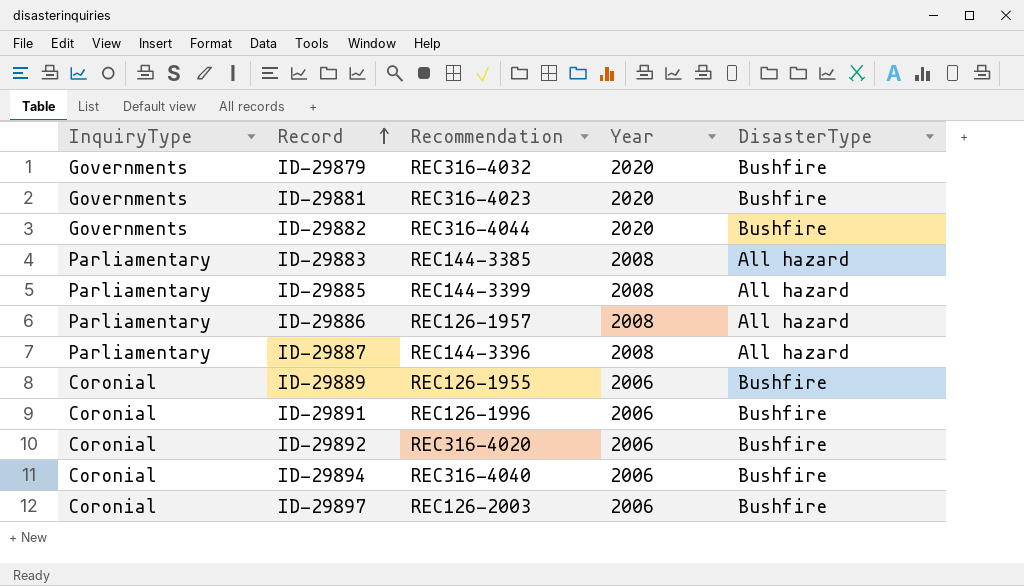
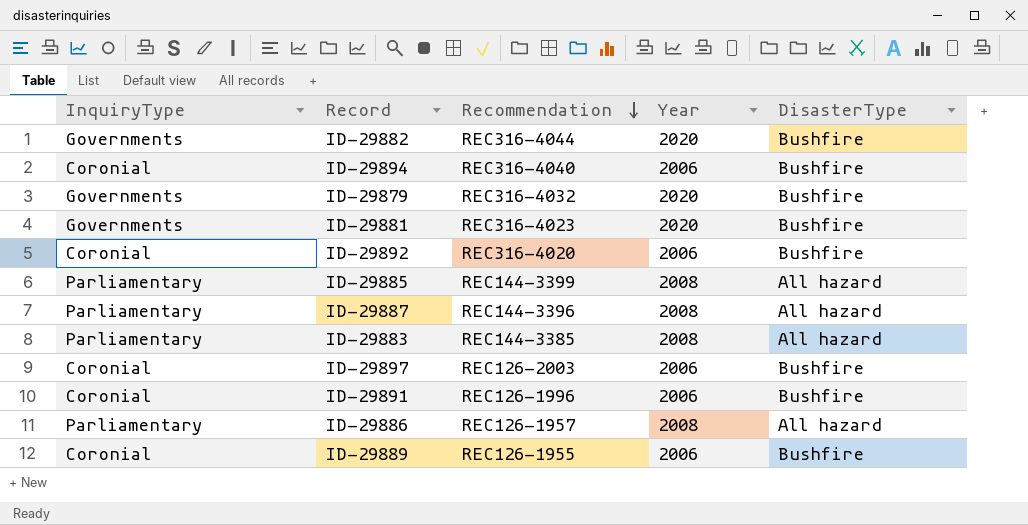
row order: Record ascending -> Recommendation descending

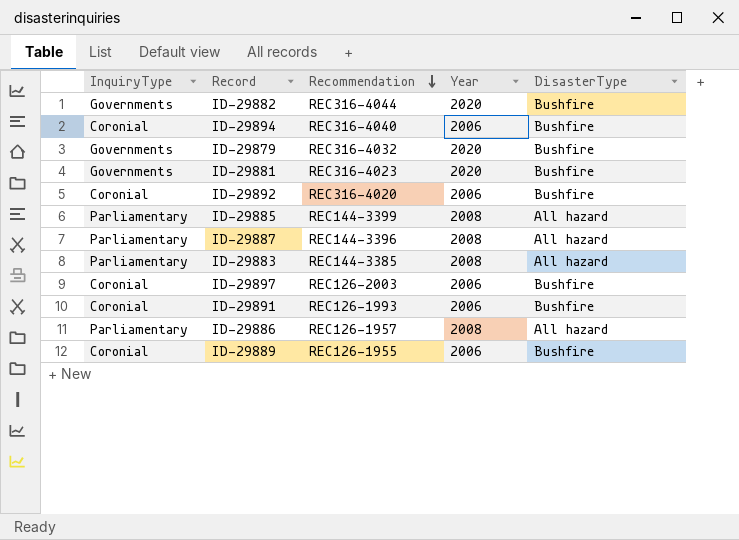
ID-29891 | Recommendation: REC126-1996 -> REC126-1993

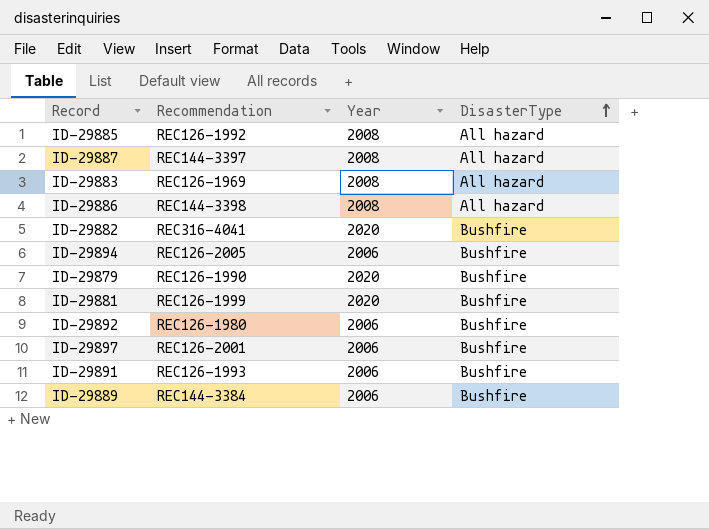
row order: Recommendation descending -> DisasterType ascending
column InquiryType | position: 1 -> none
ID-29885 | Recommendation: REC144-3399 -> REC126-1992
ID-29887 | Recommendation: REC144-3396 -> REC144-3397
ID-29883 | Recommendation: REC144-3385 -> REC126-1969
ID-29886 | Recommendation: REC126-1957 -> REC144-3398
ID-29882 | Recommendation: REC316-4044 -> REC316-4041
ID-29894 | Recommendation: REC316-4040 -> REC126-2005
ID-29879 | Recommendation: REC316-4032 -> REC126-1990
ID-29881 | Recommendation: REC316-4023 -> REC126-1999
ID-29892 | Recommendation: REC316-4020 -> REC126-1980
ID-29897 | Recommendation: REC126-2003 -> REC126-2001
ID-29889 | Recommendation: REC126-1955 -> REC144-3384

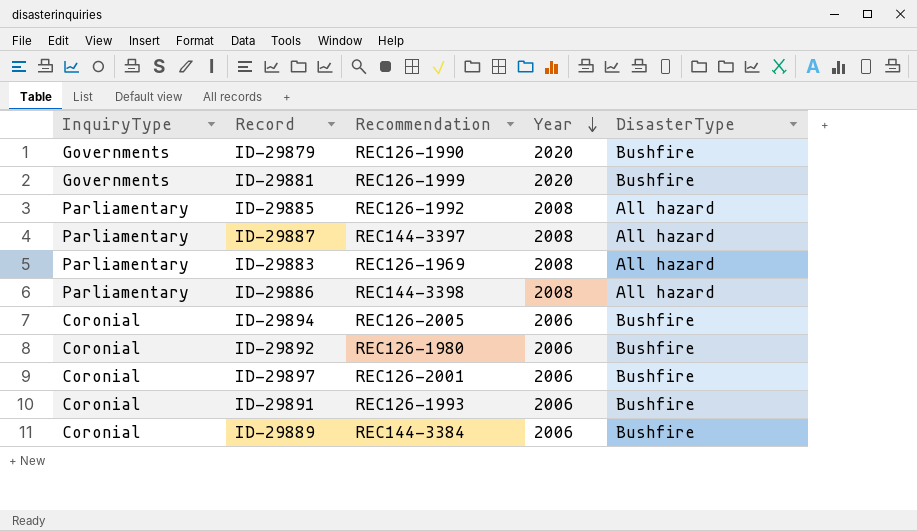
row order: DisasterType ascending -> Year descending
column InquiryType | position: none -> 1
row ID-29882: REC316-4041 | 2020 | Bushfire -> none

